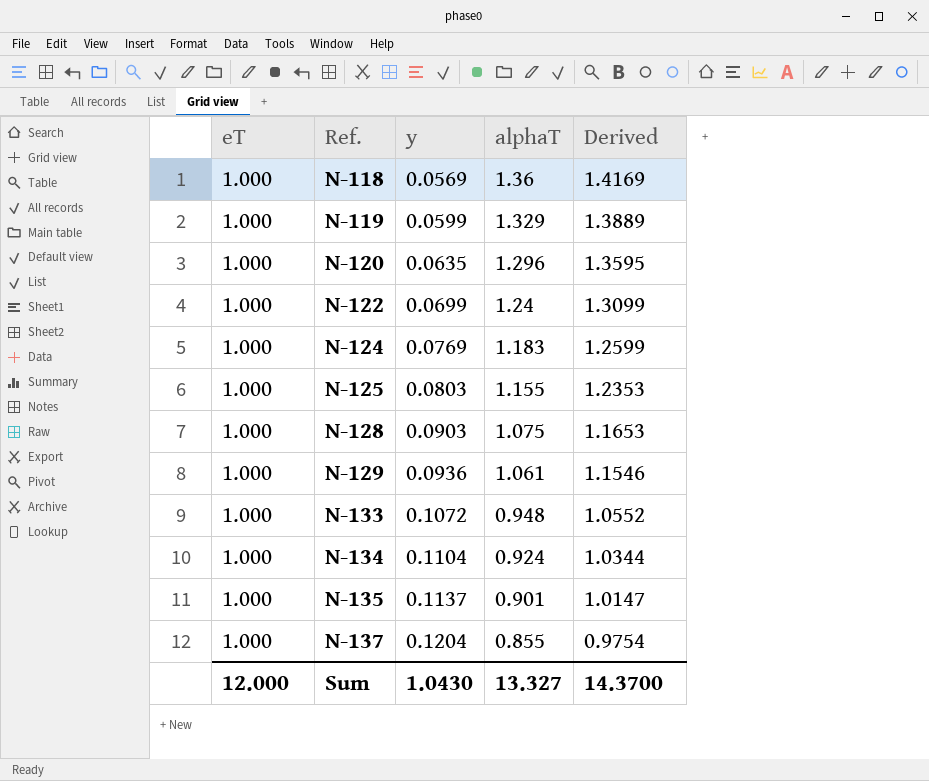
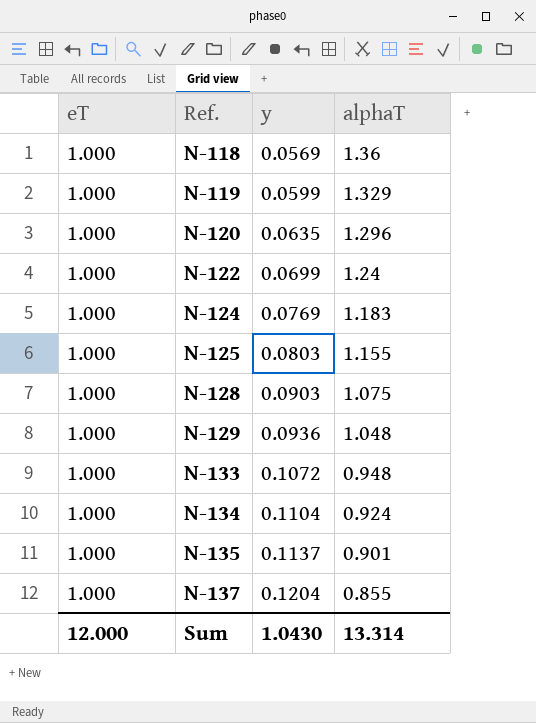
column Derived | formula: [y] + [alphaT] -> none
N-129 | alphaT: 1.061 -> 1.048
Sum | alphaT: 13.327 -> 13.314

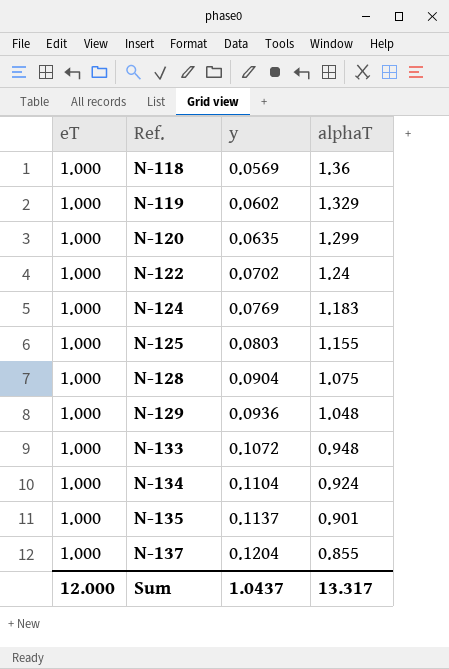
N-119 | y: 0.0599 -> 0.0602
N-120 | alphaT: 1.296 -> 1.299
N-122 | y: 0.0699 -> 0.0702
N-128 | y: 0.0903 -> 0.0904
Sum | y: 1.0430 -> 1.0437
Sum | alphaT: 13.314 -> 13.317

